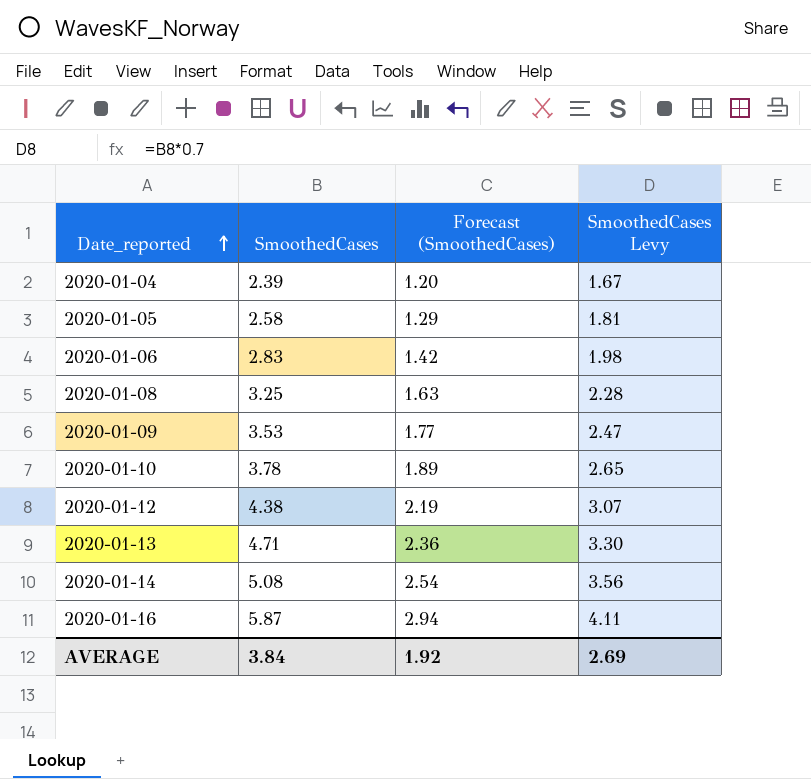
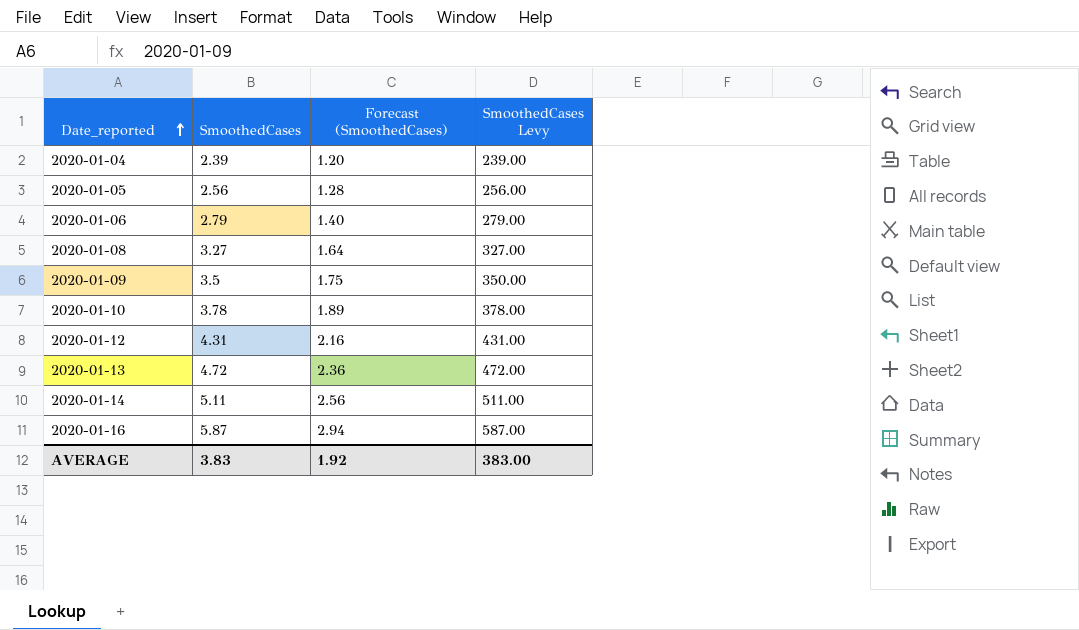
column SmoothedCases Levy | formula: [SmoothedCases] * 0.7 -> [SmoothedCases] * 100
2020-01-05 | SmoothedCases: 2.58 -> 2.56
2020-01-05 | Forecast (SmoothedCases): 1.29 -> 1.28
2020-01-06 | SmoothedCases: 2.83 -> 2.79
2020-01-06 | Forecast (SmoothedCases): 1.42 -> 1.40
2020-01-08 | SmoothedCases: 3.25 -> 3.27
2020-01-08 | Forecast (SmoothedCases): 1.63 -> 1.64
2020-01-09 | SmoothedCases: 3.53 -> 3.5
2020-01-09 | Forecast (SmoothedCases): 1.77 -> 1.75
2020-01-12 | SmoothedCases: 4.38 -> 4.31
2020-01-12 | Forecast (SmoothedCases): 2.19 -> 2.16
2020-01-13 | SmoothedCases: 4.71 -> 4.72
2020-01-14 | SmoothedCases: 5.08 -> 5.11
2020-01-14 | Forecast (SmoothedCases): 2.54 -> 2.56
AVERAGE | SmoothedCases: 3.84 -> 3.83
AVERAGE | SmoothedCases Levy: 2.69 -> 383.00

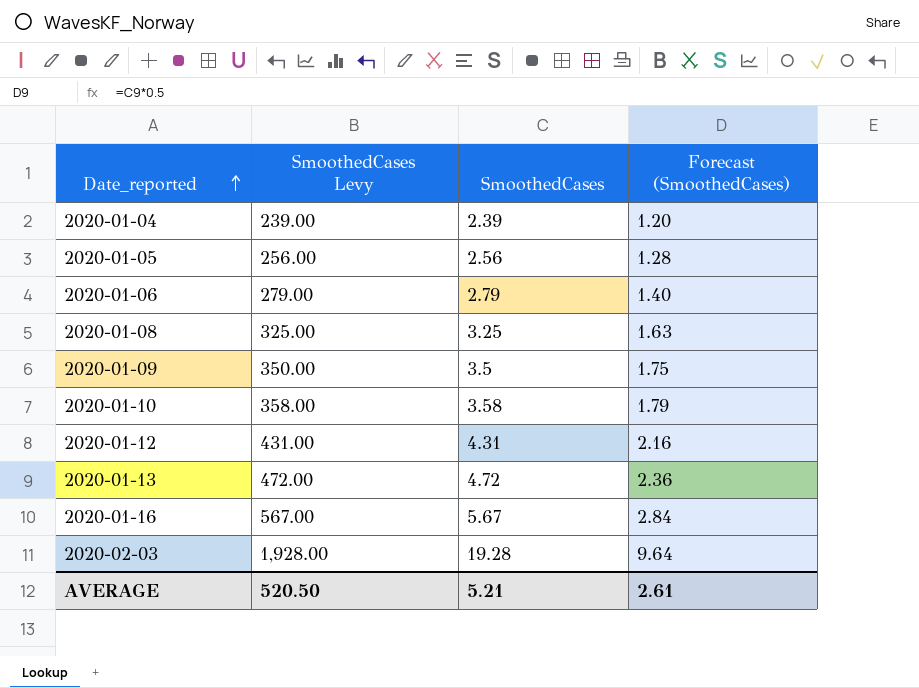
column SmoothedCases Levy | position: 4 -> 2
row 2020-01-14: 5.11 | 2.56 | 511.00 -> none
2020-01-08 | SmoothedCases Levy: 327.00 -> 325.00
2020-01-08 | SmoothedCases: 3.27 -> 3.25
2020-01-08 | Forecast (SmoothedCases): 1.64 -> 1.63
2020-01-10 | SmoothedCases Levy: 378.00 -> 358.00
2020-01-10 | SmoothedCases: 3.78 -> 3.58
2020-01-10 | Forecast (SmoothedCases): 1.89 -> 1.79
2020-01-16 | SmoothedCases Levy: 587.00 -> 567.00
2020-01-16 | SmoothedCases: 5.87 -> 5.67
2020-01-16 | Forecast (SmoothedCases): 2.94 -> 2.84
row 2020-02-03: none -> 1,928.00 | 19.28 | 9.64
AVERAGE | SmoothedCases Levy: 383.00 -> 520.50
AVERAGE | SmoothedCases: 3.83 -> 5.21
AVERAGE | Forecast (SmoothedCases): 1.92 -> 2.61

